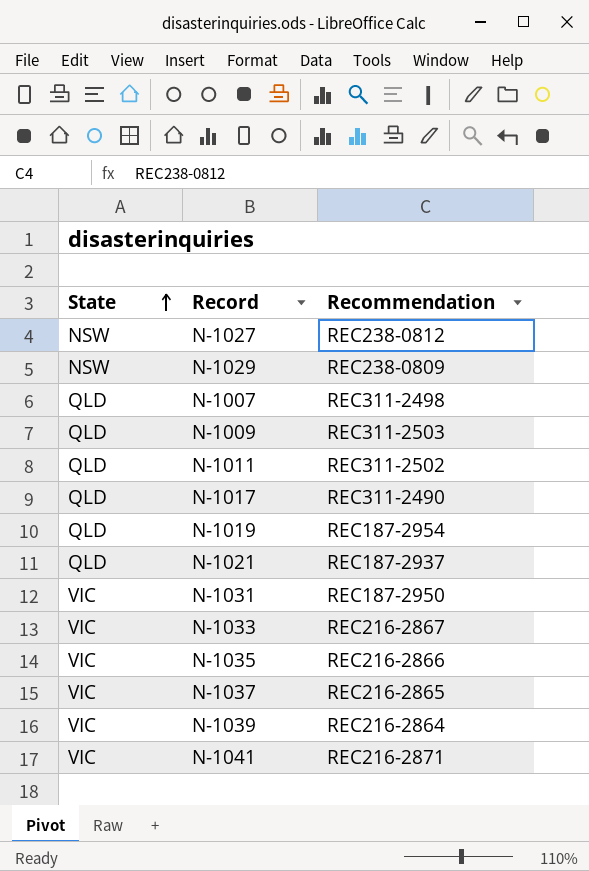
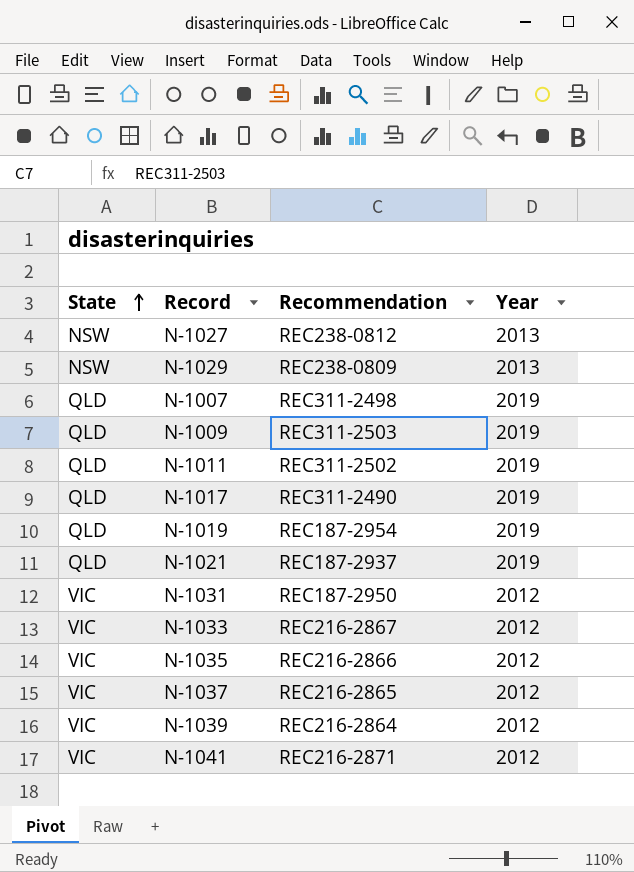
column Year | position: none -> 4

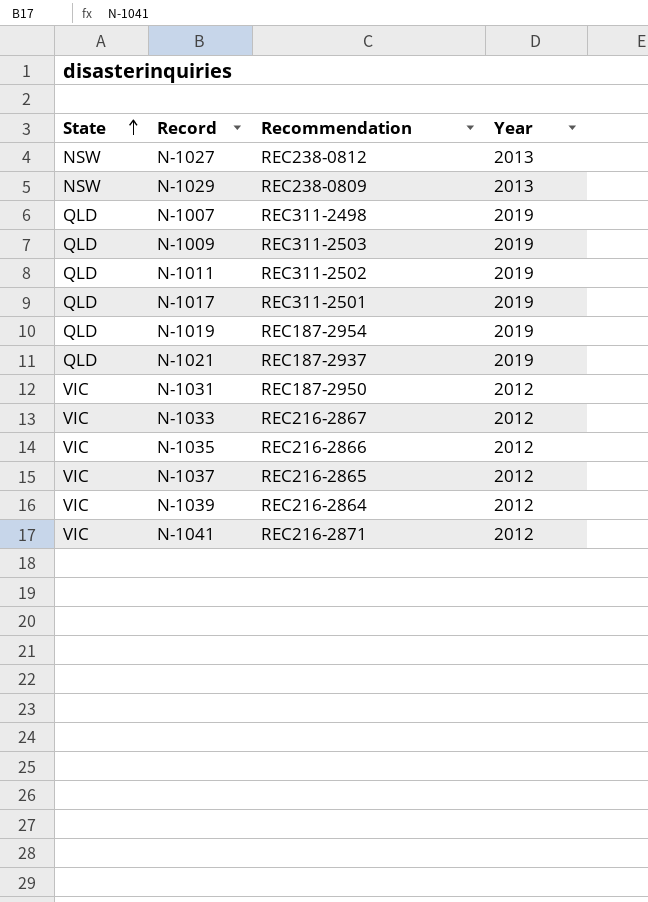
N-1017 | Recommendation: REC311-2490 -> REC311-2501

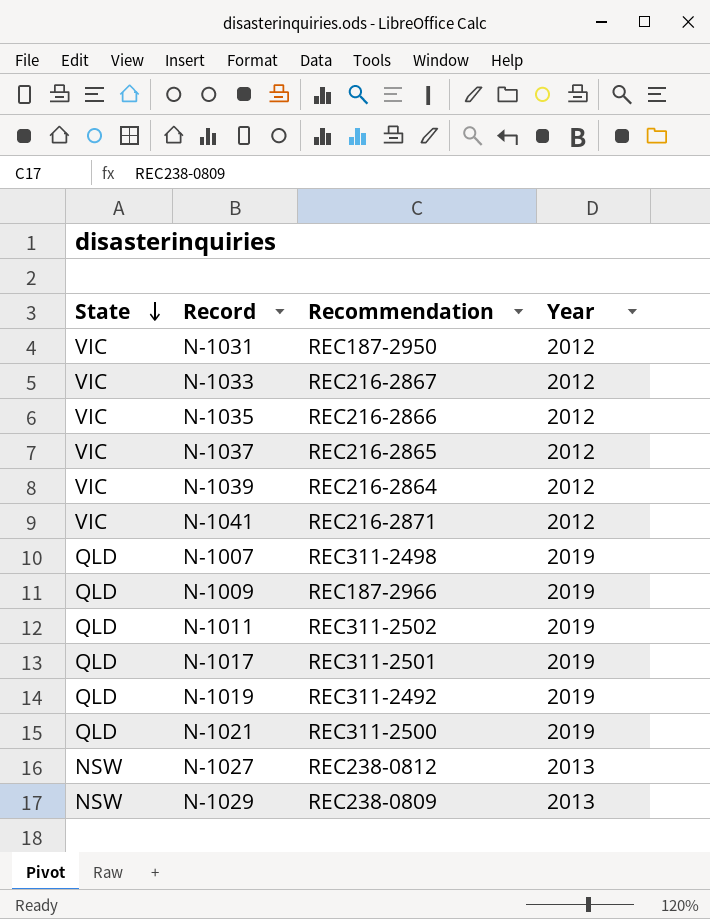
row order: State ascending -> State descending
N-1009 | Recommendation: REC311-2503 -> REC187-2966
N-1019 | Recommendation: REC187-2954 -> REC311-2492
N-1021 | Recommendation: REC187-2937 -> REC311-2500

